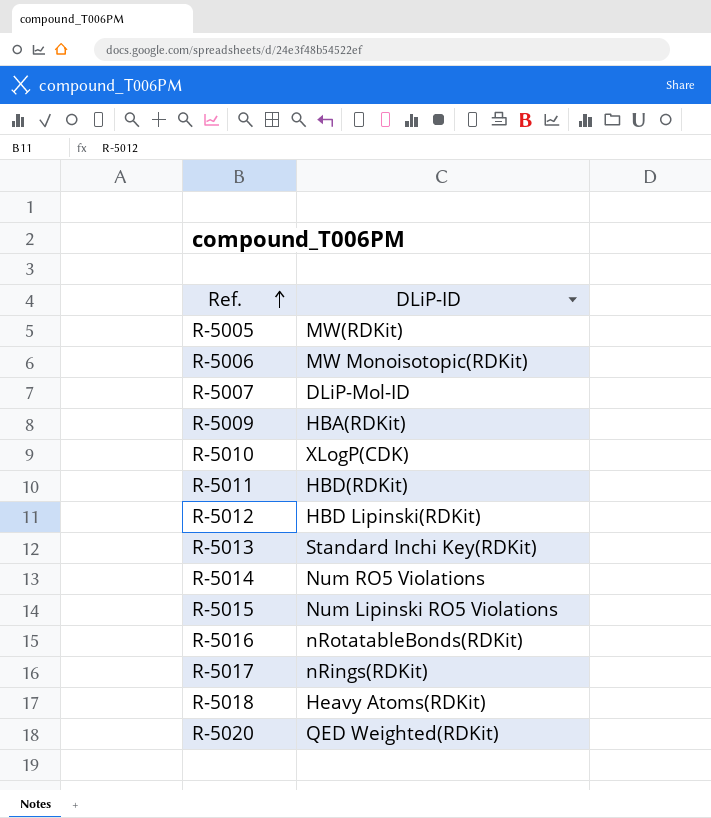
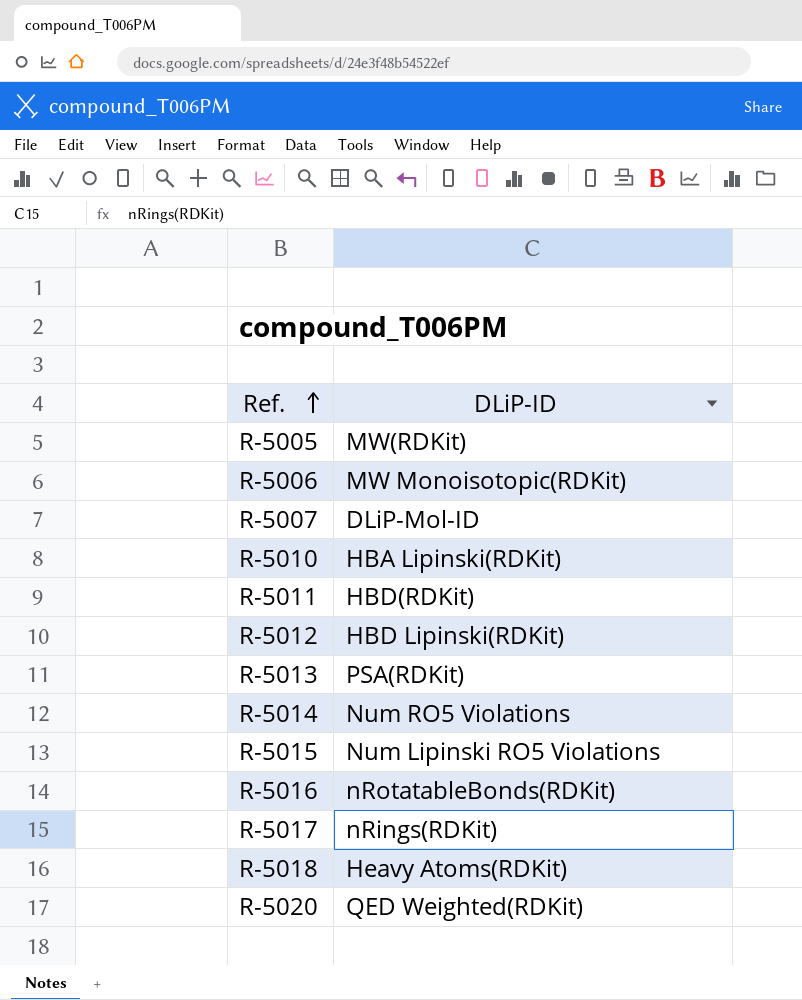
row R-5009: HBA(RDKit) -> none
R-5010 | DLiP-ID: XLogP(CDK) -> HBA Lipinski(RDKit)
R-5013 | DLiP-ID: Standard Inchi Key(RDKit) -> PSA(RDKit)

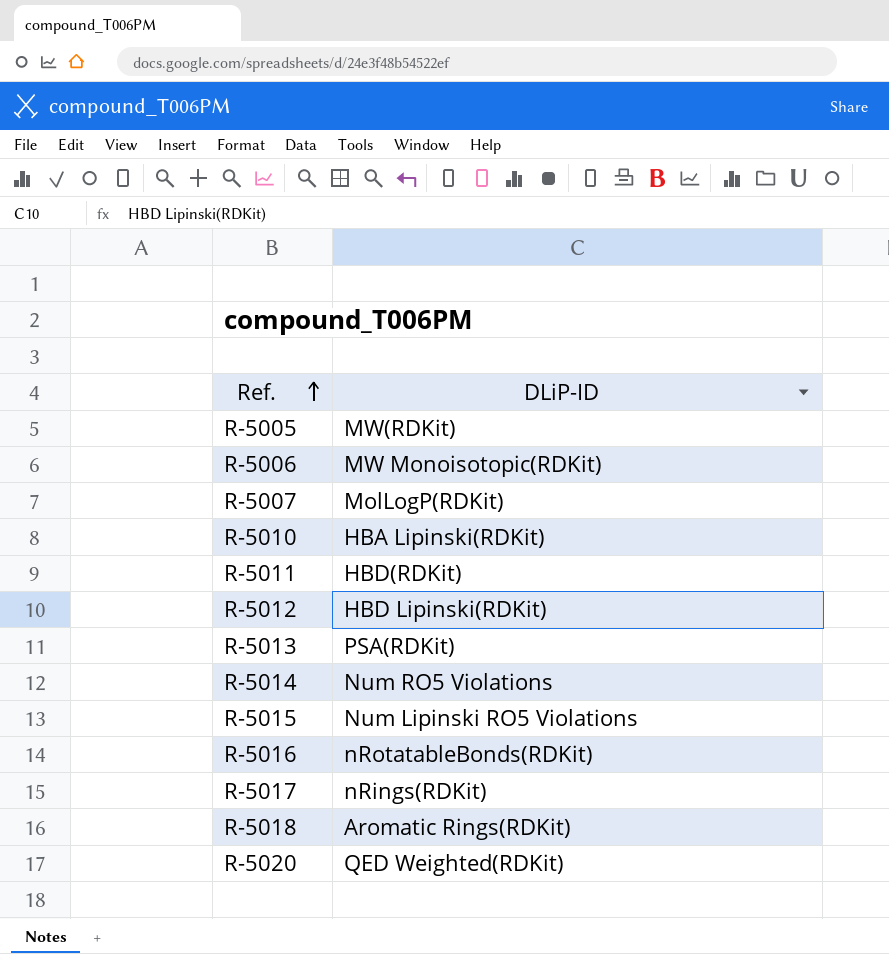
R-5007 | DLiP-ID: DLiP-Mol-ID -> MolLogP(RDKit)
R-5018 | DLiP-ID: Heavy Atoms(RDKit) -> Aromatic Rings(RDKit)

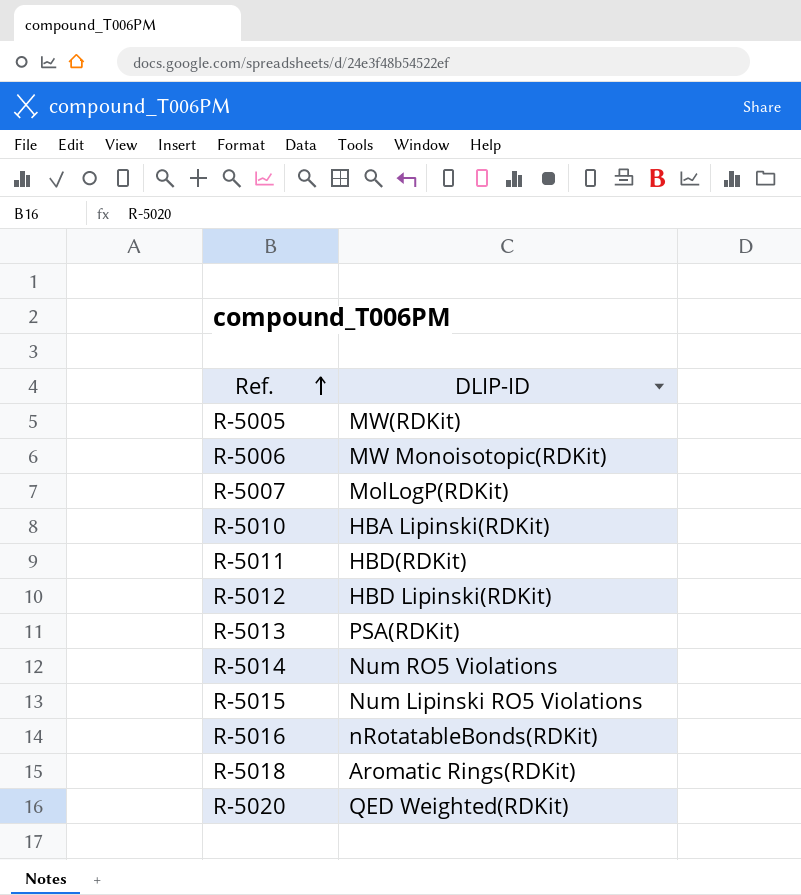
column name: DLiP-ID -> DLIP-ID
row R-5017: nRings(RDKit) -> none

